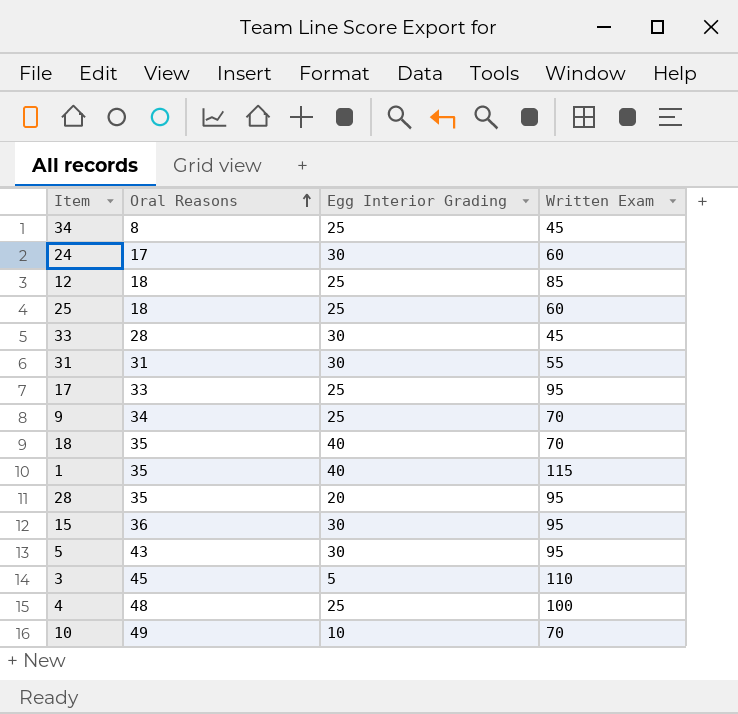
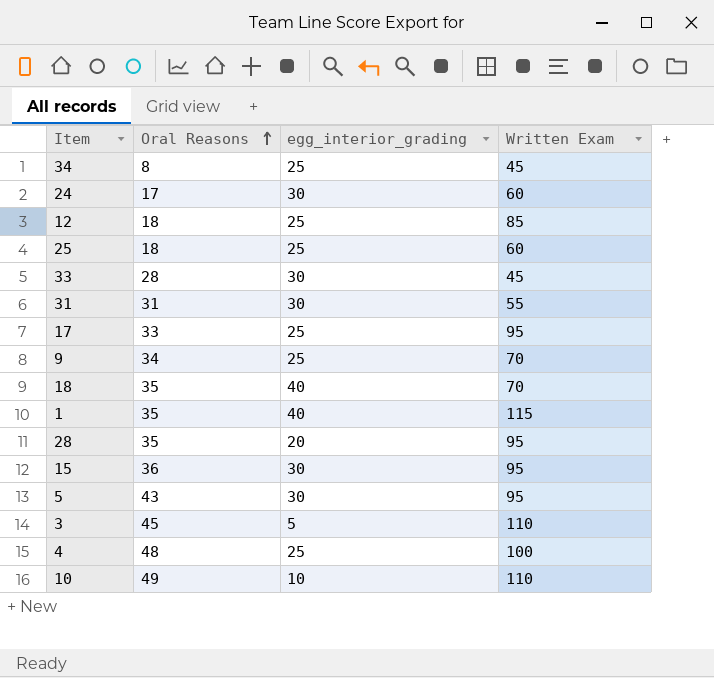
column name: Egg Interior Grading -> egg_interior_grading
10 | Written Exam: 70 -> 110

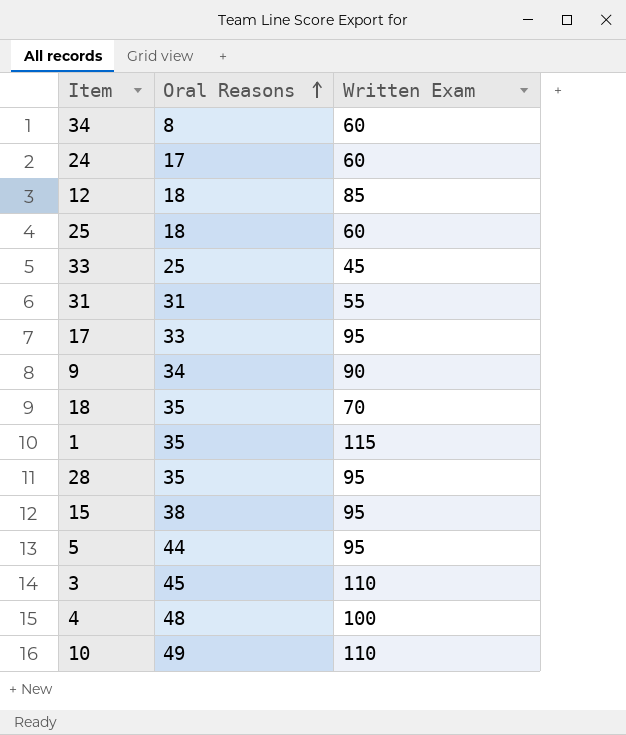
column egg_interior_grading | position: 3 -> none
34 | Written Exam: 45 -> 60
33 | Oral Reasons: 28 -> 25
9 | Written Exam: 70 -> 90
15 | Oral Reasons: 36 -> 38
5 | Oral Reasons: 43 -> 44

